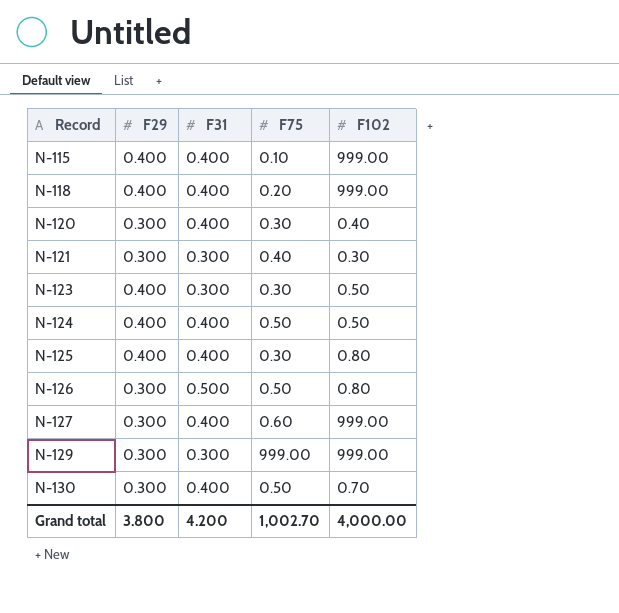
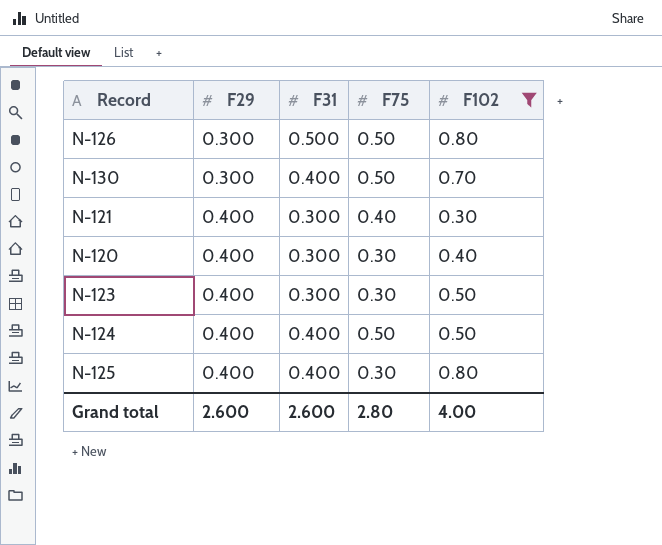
filter: none -> F102 != 999.00
row order: Record ascending -> F29 ascending
N-121 | F29: 0.300 -> 0.400
N-120 | F29: 0.300 -> 0.400
N-120 | F31: 0.400 -> 0.300
Grand total | F29: 3.800 -> 2.600
Grand total | F31: 4.200 -> 2.600
Grand total | F75: 1,002.70 -> 2.80
Grand total | F102: 4,000.00 -> 4.00

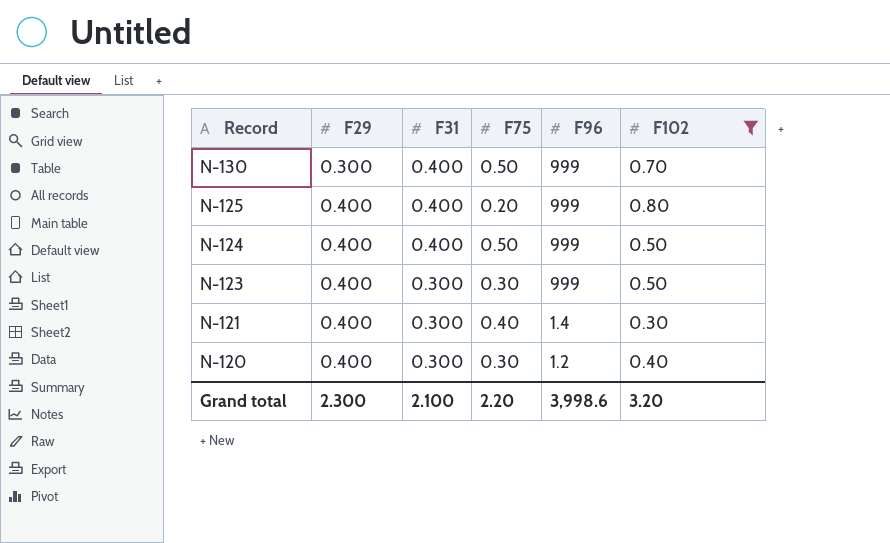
row order: F29 ascending -> Record descending
column F96 | position: none -> 5
row N-126: 0.300 | 0.500 | 0.50 | 0.80 -> none
N-125 | F75: 0.30 -> 0.20
Grand total | F29: 2.600 -> 2.300
Grand total | F31: 2.600 -> 2.100
Grand total | F75: 2.80 -> 2.20
Grand total | F102: 4.00 -> 3.20

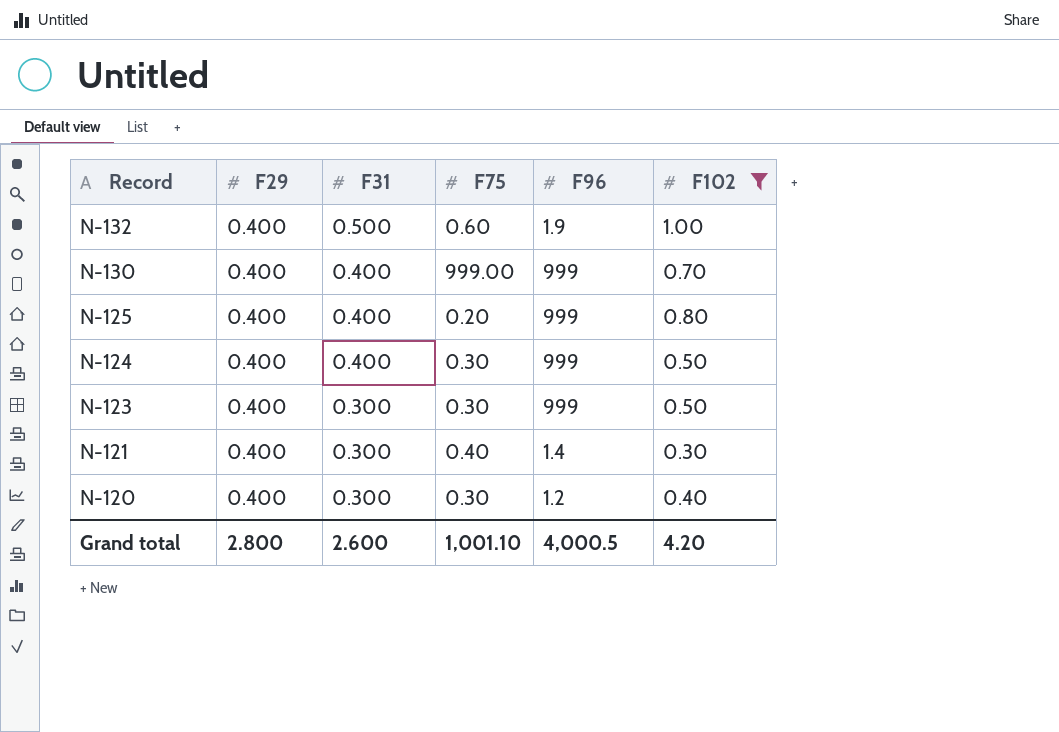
row N-132: none -> 0.400 | 0.500 | 0.60 | 1.9 | 1.00
N-130 | F29: 0.300 -> 0.400
N-130 | F75: 0.50 -> 999.00
N-124 | F75: 0.50 -> 0.30
Grand total | F29: 2.300 -> 2.800
Grand total | F31: 2.100 -> 2.600
Grand total | F75: 2.20 -> 1,001.10
Grand total | F96: 3,998.6 -> 4,000.5
Grand total | F102: 3.20 -> 4.20

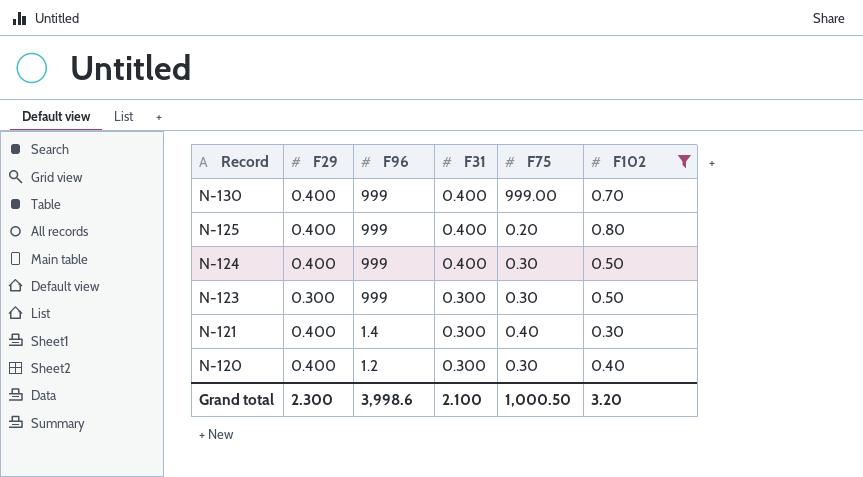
column F96 | position: 5 -> 3
row N-132: 0.400 | 0.500 | 0.60 | 1.9 | 1.00 -> none
N-123 | F29: 0.400 -> 0.300
Grand total | F29: 2.800 -> 2.300
Grand total | F96: 4,000.5 -> 3,998.6
Grand total | F31: 2.600 -> 2.100
Grand total | F75: 1,001.10 -> 1,000.50
Grand total | F102: 4.20 -> 3.20

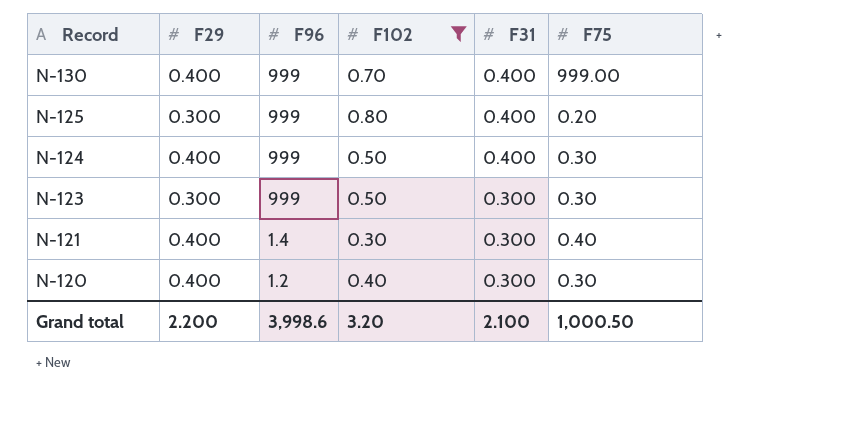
column F102 | position: 6 -> 4
N-125 | F29: 0.400 -> 0.300
Grand total | F29: 2.300 -> 2.200

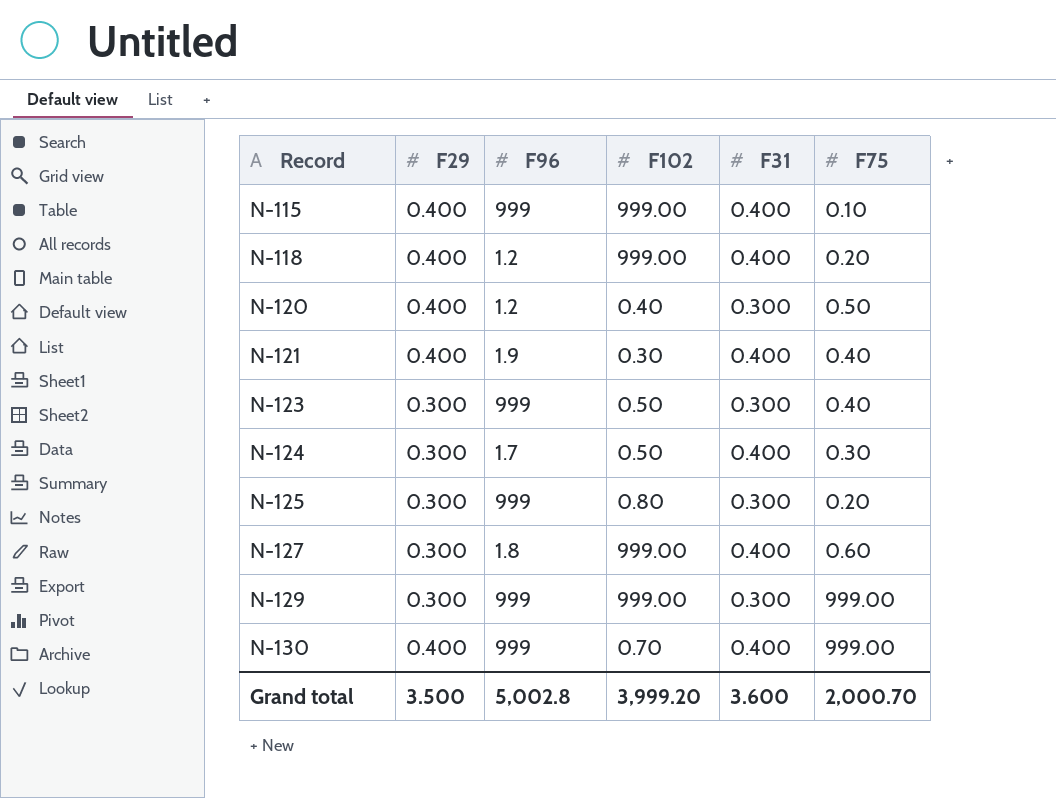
filter: F102 != 999.00 -> none
row order: Record descending -> Record ascending
N-120 | F75: 0.30 -> 0.50
N-121 | F96: 1.4 -> 1.9
N-121 | F31: 0.300 -> 0.400
N-123 | F75: 0.30 -> 0.40
N-124 | F29: 0.400 -> 0.300
N-124 | F96: 999 -> 1.7
N-125 | F31: 0.400 -> 0.300
Grand total | F29: 2.200 -> 3.500
Grand total | F96: 3,998.6 -> 5,002.8
Grand total | F102: 3.20 -> 3,999.20
Grand total | F31: 2.100 -> 3.600
Grand total | F75: 1,000.50 -> 2,000.70

